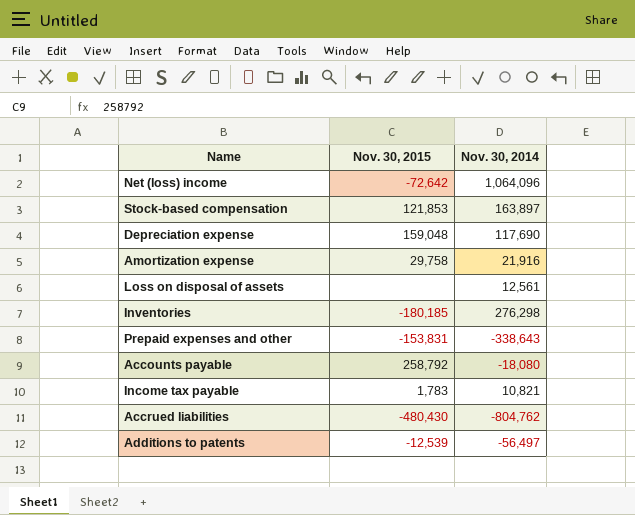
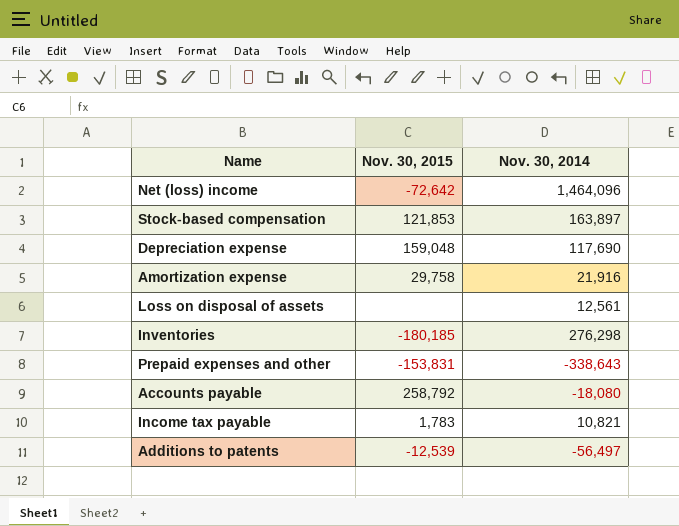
row Accrued liabilities: -480,430 | -804,762 -> none
Net (loss) income | Nov. 30, 2014: 1,064,096 -> 1,464,096

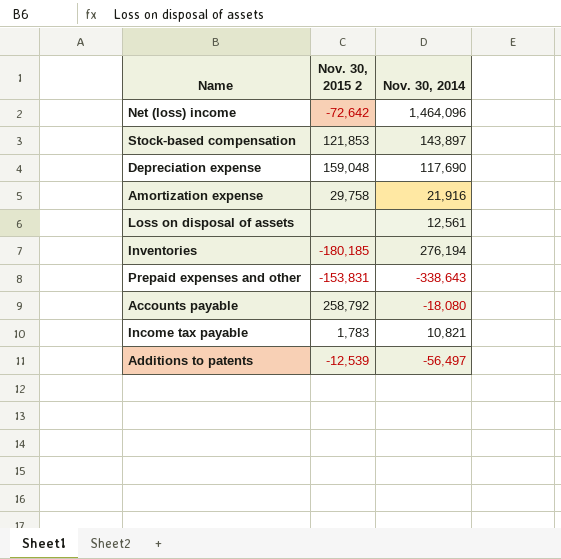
column name: Nov. 30, 2015 -> Nov. 30, 2015 2
Stock-based compensation | Nov. 30, 2014: 163,897 -> 143,897
Inventories | Nov. 30, 2014: 276,298 -> 276,194

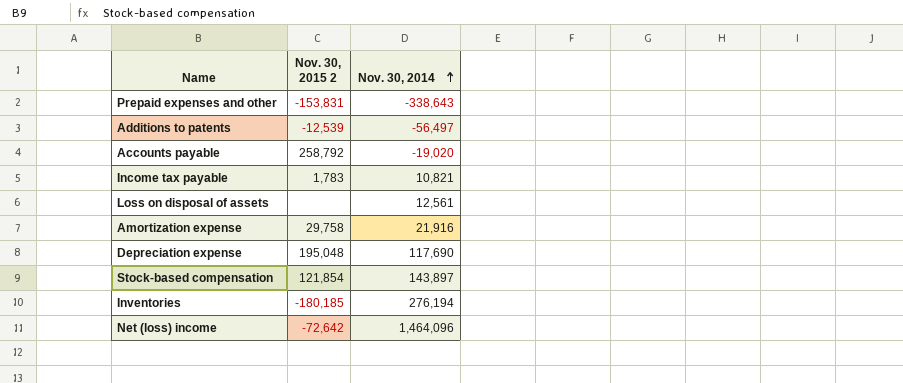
row order: none -> Nov. 30, 2014 ascending
Accounts payable | Nov. 30, 2014: -18,080 -> -19,020
Depreciation expense | Nov. 30, 2015 2: 159,048 -> 195,048
Stock-based compensation | Nov. 30, 2015 2: 121,853 -> 121,854

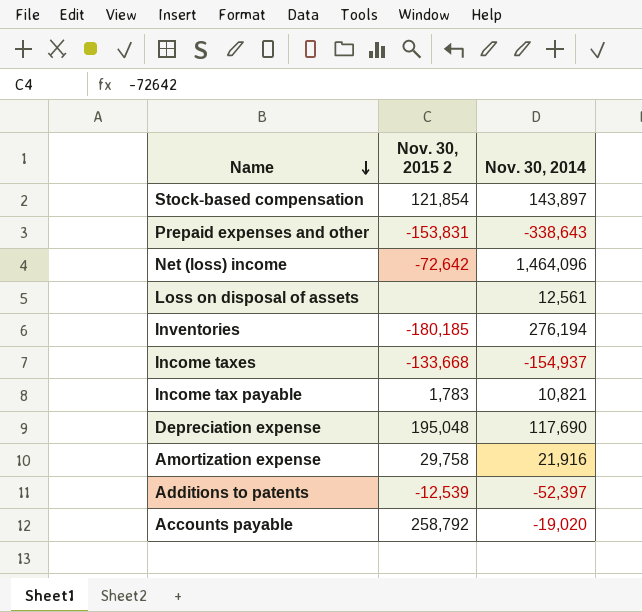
row order: Nov. 30, 2014 ascending -> Name descending
row Income taxes: none -> -133,668 | -154,937
Additions to patents | Nov. 30, 2014: -56,497 -> -52,397

